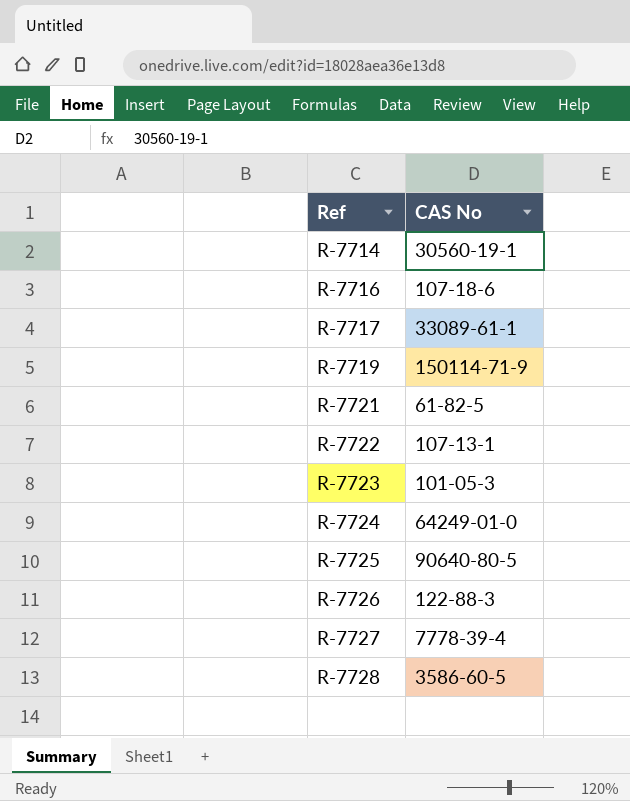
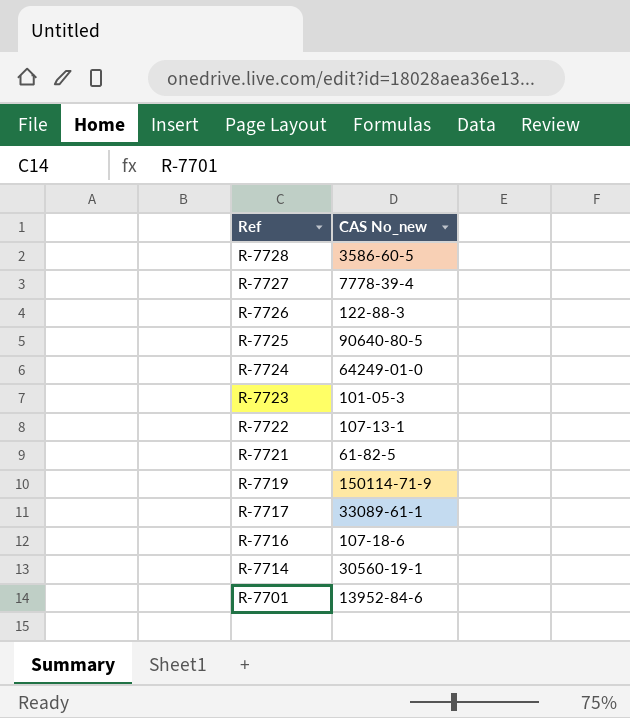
row order: Ref ascending -> Ref descending
column name: CAS No -> CAS No_new
row R-7701: none -> 13952-84-6

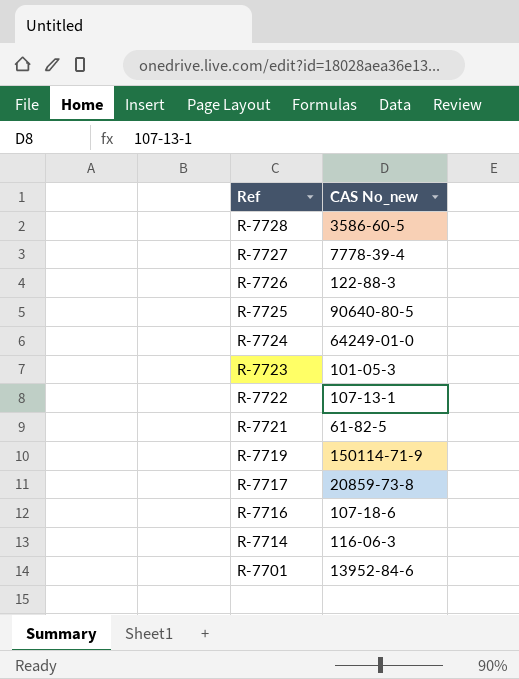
R-7717 | CAS No_new: 33089-61-1 -> 20859-73-8
R-7714 | CAS No_new: 30560-19-1 -> 116-06-3

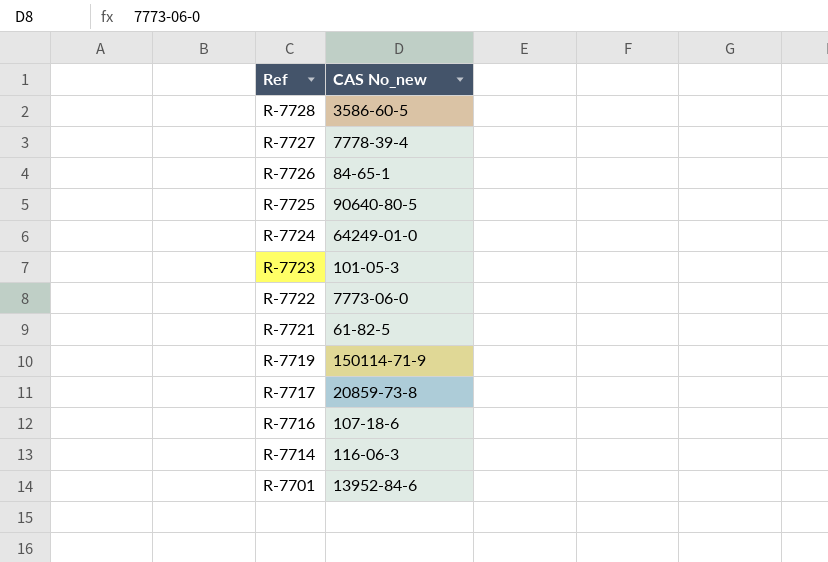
R-7726 | CAS No_new: 122-88-3 -> 84-65-1
R-7722 | CAS No_new: 107-13-1 -> 7773-06-0

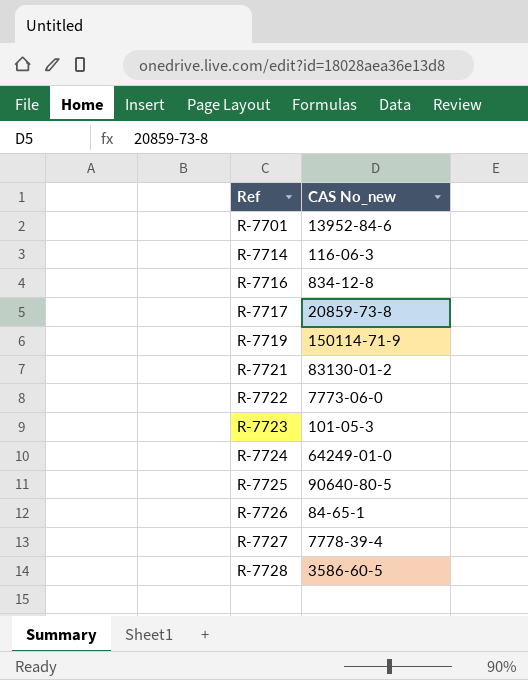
row order: Ref descending -> Ref ascending
R-7716 | CAS No_new: 107-18-6 -> 834-12-8
R-7721 | CAS No_new: 61-82-5 -> 83130-01-2

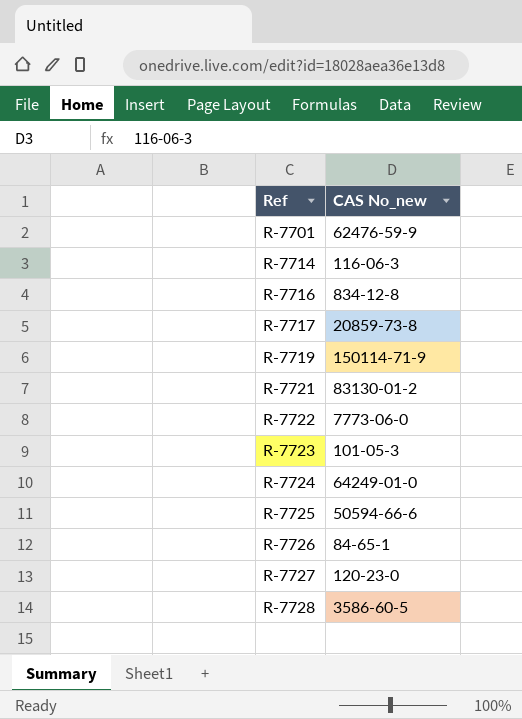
R-7701 | CAS No_new: 13952-84-6 -> 62476-59-9
R-7725 | CAS No_new: 90640-80-5 -> 50594-66-6
R-7727 | CAS No_new: 7778-39-4 -> 120-23-0

